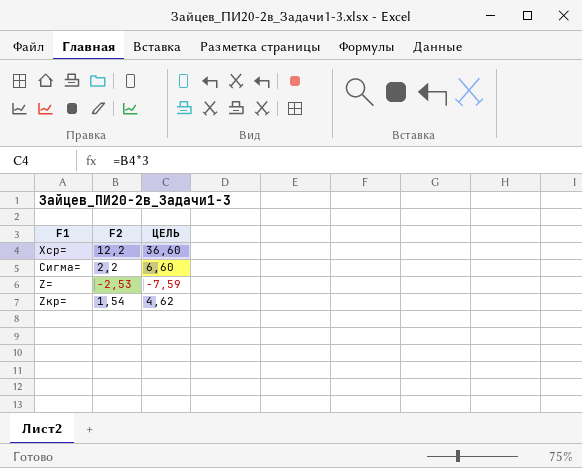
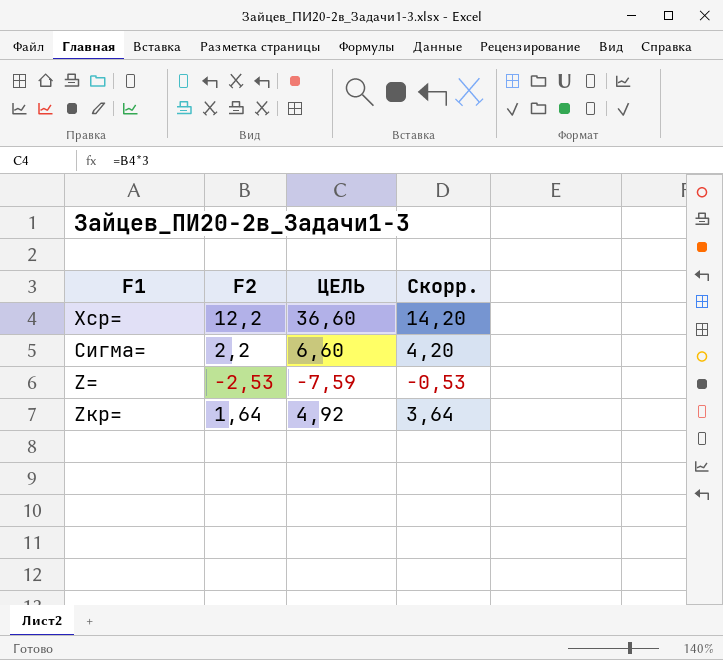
column Скорр. | formula: none -> [F2] + 2
Zкр= | F2: 1,54 -> 1,64
Zкр= | ЦЕЛЬ: 4,62 -> 4,92

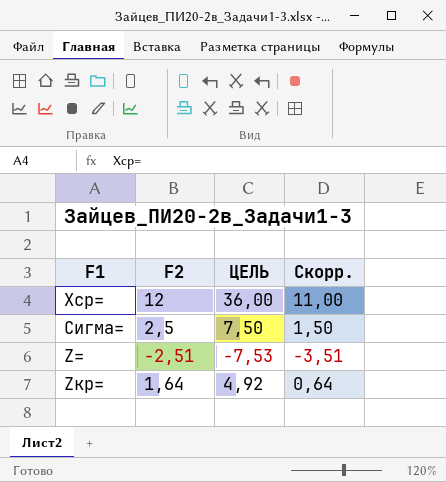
column Скорр. | formula: [F2] + 2 -> [F2] - 1
Xcp= | F2: 12,2 -> 12
Xcp= | ЦЕЛЬ: 36,60 -> 36,00
Cигма= | F2: 2,2 -> 2,5
Cигма= | ЦЕЛЬ: 6,60 -> 7,50
Z= | F2: -2,53 -> -2,51
Z= | ЦЕЛЬ: -7,59 -> -7,53

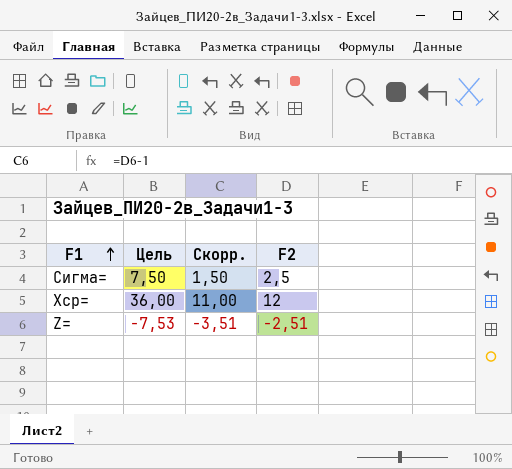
row order: none -> F1 ascending
column name: ЦЕЛЬ -> Цель
column F2 | position: 2 -> 4
row Zкр=: 1,64 | 4,92 | 0,64 -> none

